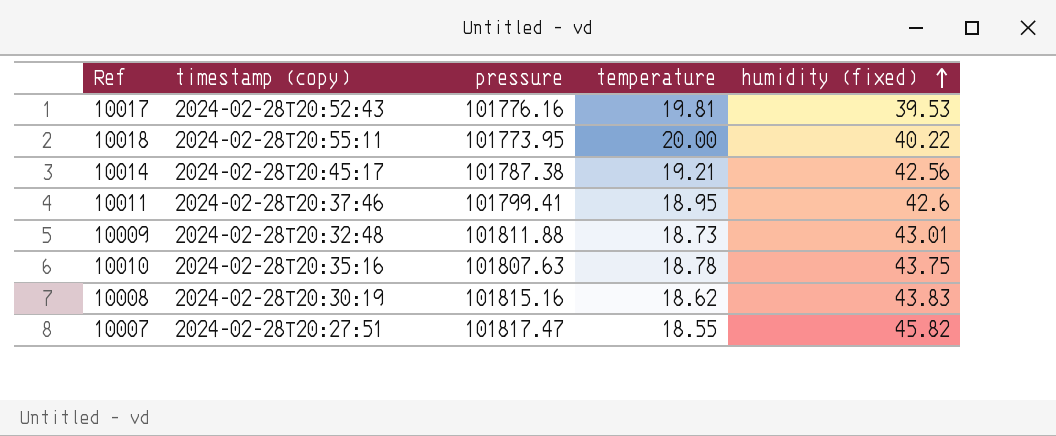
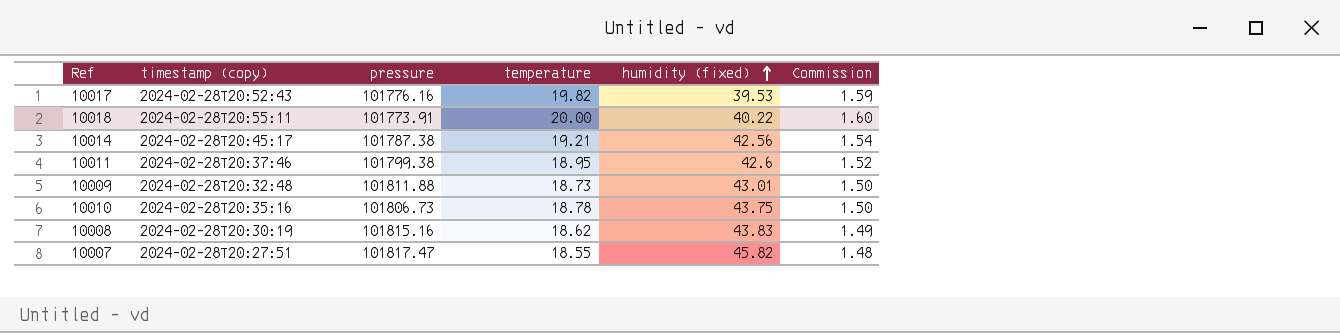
column Commission | formula: none -> [temperature] * 0.08
10017 | temperature: 19.81 -> 19.82
10018 | pressure: 101773.95 -> 101773.91
10011 | pressure: 101799.41 -> 101799.38
10010 | pressure: 101807.63 -> 101806.73

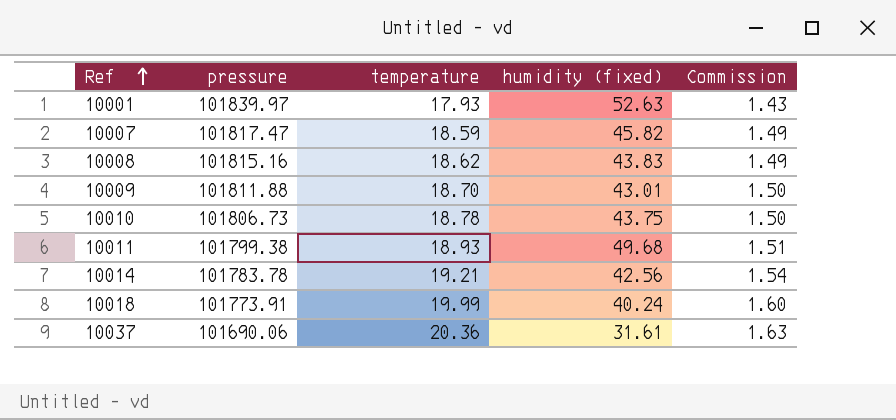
row order: humidity (fixed) ascending -> Ref ascending
column timestamp (copy) | position: 2 -> none
row 10017: 2024-02-28T20:52:43 | 101776.16 | 19.82 | 39.53 | 1.59 -> none
row 10001: none -> 101839.97 | 17.93 | 52.63 | 1.43
10007 | temperature: 18.55 -> 18.59
10007 | Commission: 1.48 -> 1.49
10009 | temperature: 18.73 -> 18.70
10011 | temperature: 18.95 -> 18.93
10011 | humidity (fixed): 42.6 -> 49.68
10011 | Commission: 1.52 -> 1.51
10014 | pressure: 101787.38 -> 101783.78
10018 | temperature: 20.00 -> 19.99
10018 | humidity (fixed): 40.22 -> 40.24
row 10037: none -> 101690.06 | 20.36 | 31.61 | 1.63

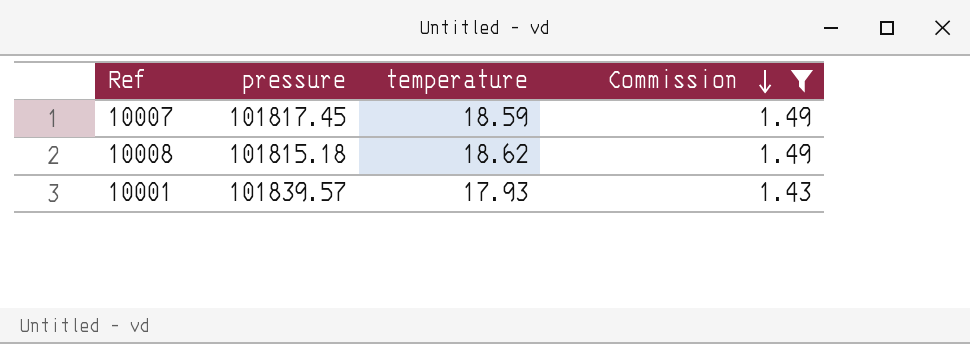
filter: none -> Commission <= 1.49
row order: Ref ascending -> Commission descending
column humidity (fixed) | position: 4 -> none
10007 | pressure: 101817.47 -> 101817.45
10008 | pressure: 101815.16 -> 101815.18
10001 | pressure: 101839.97 -> 101839.57

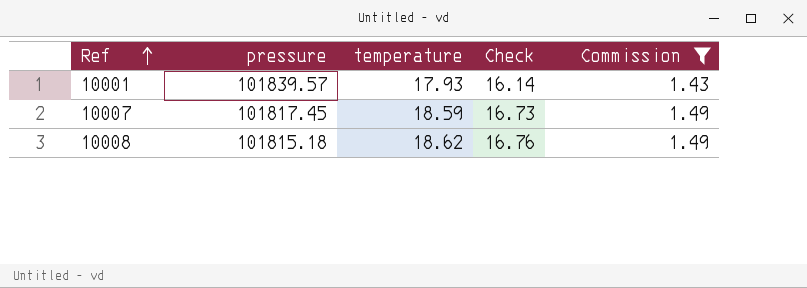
row order: Commission descending -> Ref ascending
column Check | formula: none -> [temperature] * 0.9

